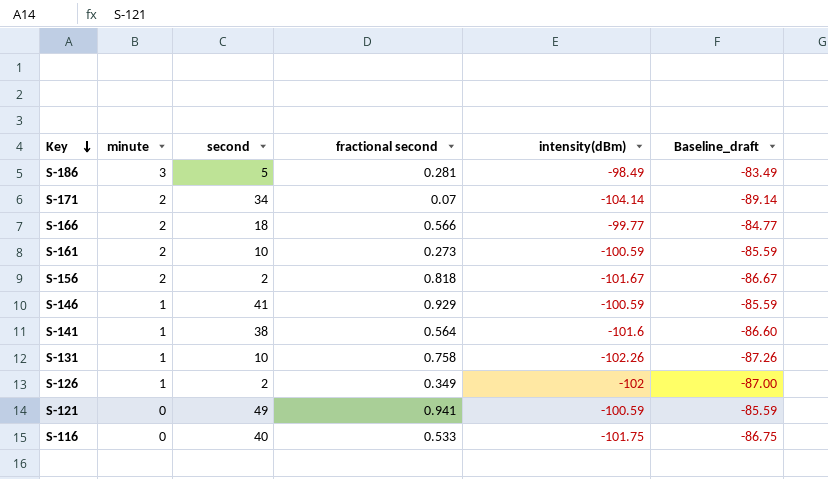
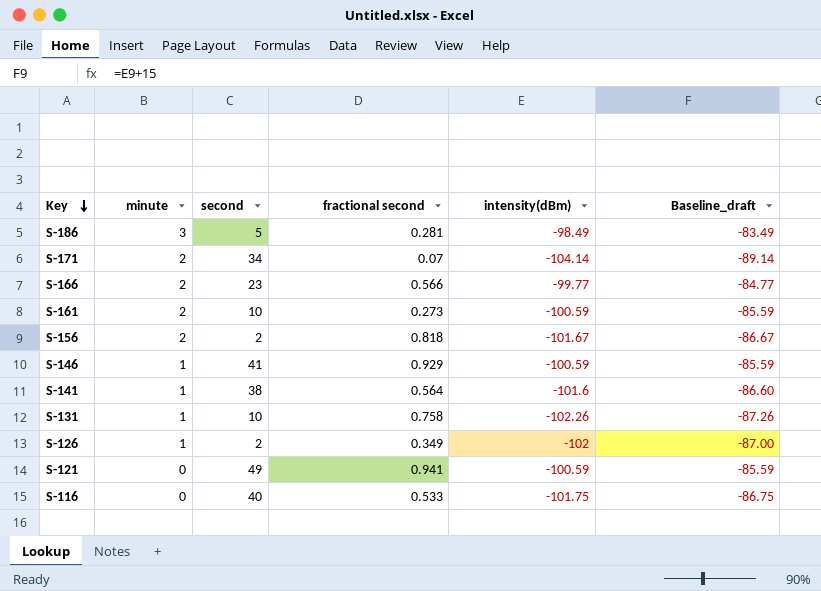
S-166 | second: 18 -> 23

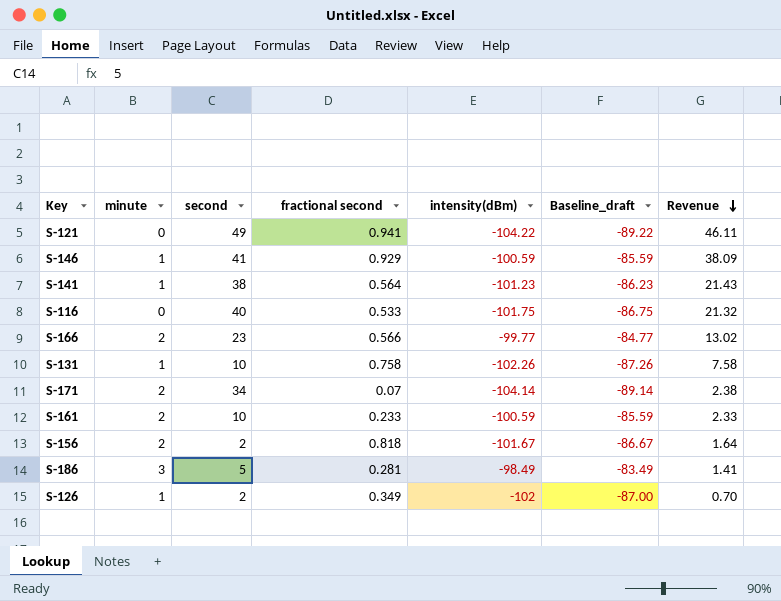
row order: Key descending -> Revenue descending
column Revenue | formula: none -> [second] * [fractional second]
S-121 | intensity(dBm): -100.59 -> -104.22
S-121 | Baseline_draft: -85.59 -> -89.22
S-141 | intensity(dBm): -101.6 -> -101.23
S-141 | Baseline_draft: -86.60 -> -86.23
S-161 | fractional second: 0.273 -> 0.233

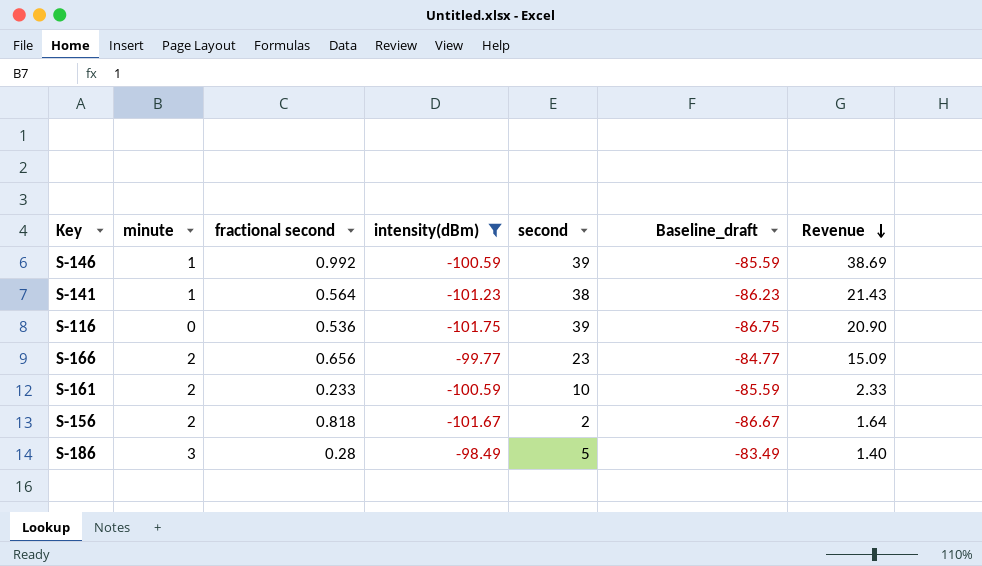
filter: none -> intensity(dBm) >= -101.75
column second | position: 3 -> 5
S-146 | fractional second: 0.929 -> 0.992
S-146 | second: 41 -> 39
S-146 | Revenue: 38.09 -> 38.69
S-116 | fractional second: 0.533 -> 0.536
S-116 | second: 40 -> 39
S-116 | Revenue: 21.32 -> 20.90
S-166 | fractional second: 0.566 -> 0.656
S-166 | Revenue: 13.02 -> 15.09
S-186 | fractional second: 0.281 -> 0.28
S-186 | Revenue: 1.41 -> 1.40

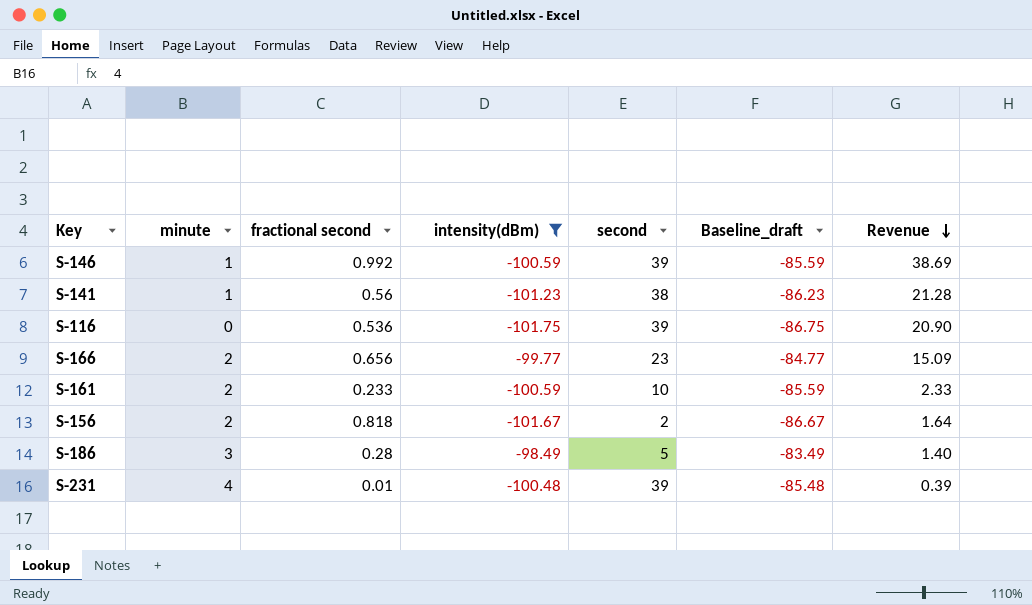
S-141 | fractional second: 0.564 -> 0.56
S-141 | Revenue: 21.43 -> 21.28
row S-231: none -> 4 | 0.01 | -100.48 | 39 | -85.48 | 0.39

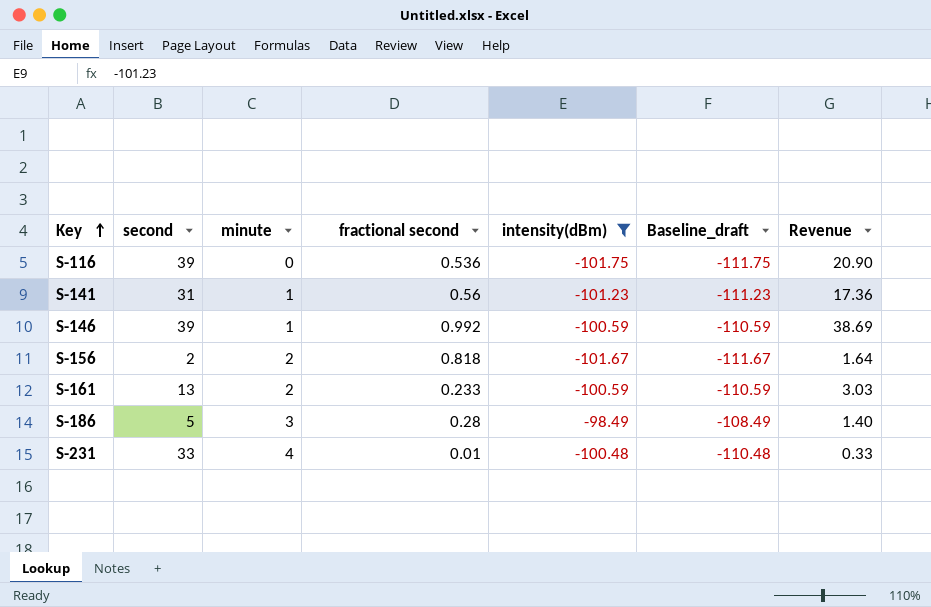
row order: Revenue descending -> Key ascending
column second | position: 5 -> 2
column Baseline_draft | formula: [intensity(dBm)] + 15 -> [intensity(dBm)] - 10
row S-166: 2 | 0.656 | -99.77 | 23 | -84.77 | 15.09 -> none
S-141 | second: 38 -> 31
S-141 | Revenue: 21.28 -> 17.36
S-161 | second: 10 -> 13
S-161 | Revenue: 2.33 -> 3.03
S-231 | second: 39 -> 33
S-231 | Revenue: 0.39 -> 0.33

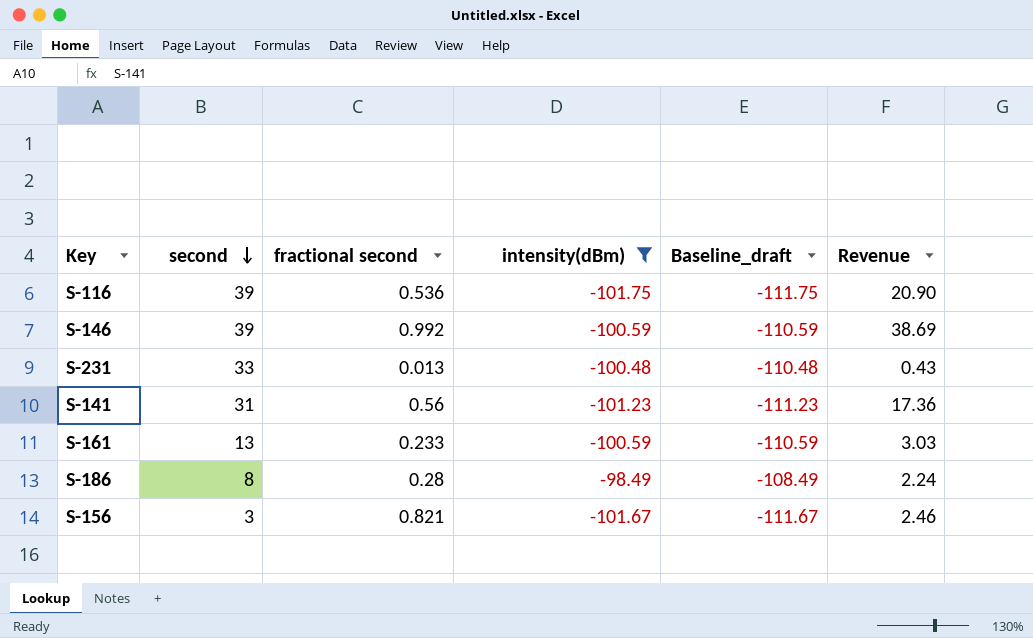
row order: Key ascending -> second descending
column minute | position: 3 -> none
S-231 | fractional second: 0.01 -> 0.013
S-231 | Revenue: 0.33 -> 0.43
S-186 | second: 5 -> 8
S-186 | Revenue: 1.40 -> 2.24
S-156 | second: 2 -> 3
S-156 | fractional second: 0.818 -> 0.821
S-156 | Revenue: 1.64 -> 2.46

